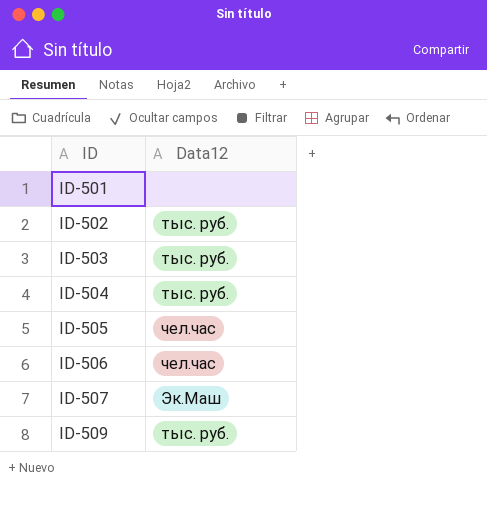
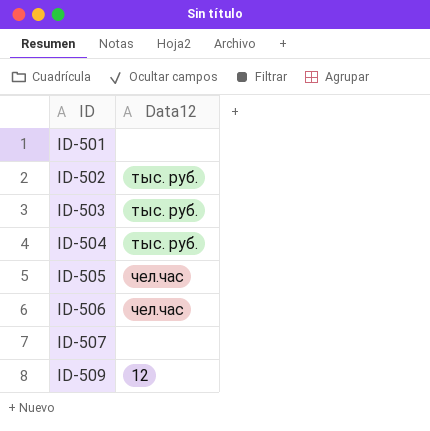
ID-507 | Data12: Эк.Маш -> none
ID-509 | Data12: тыс. руб. -> 12

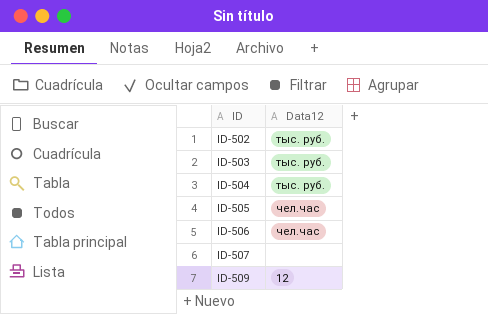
row ID-501: none -> none

